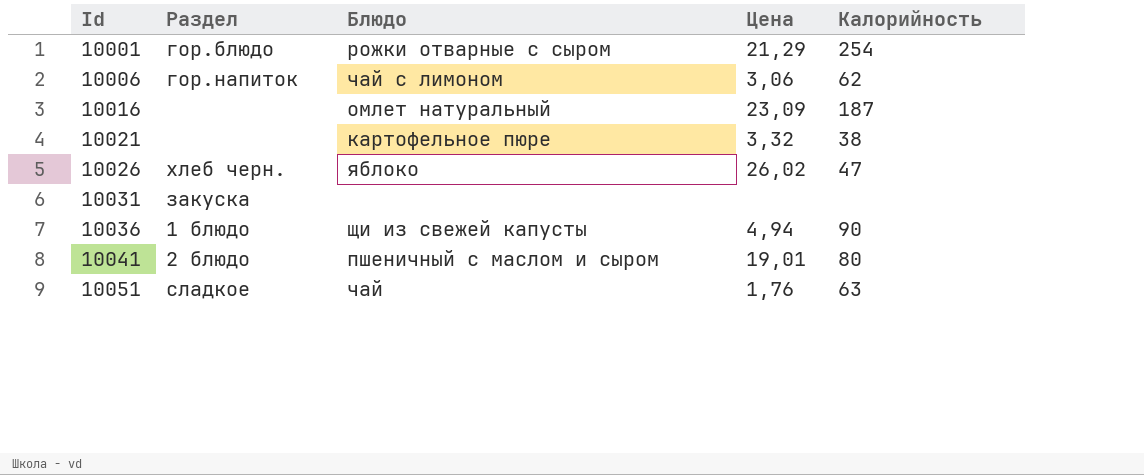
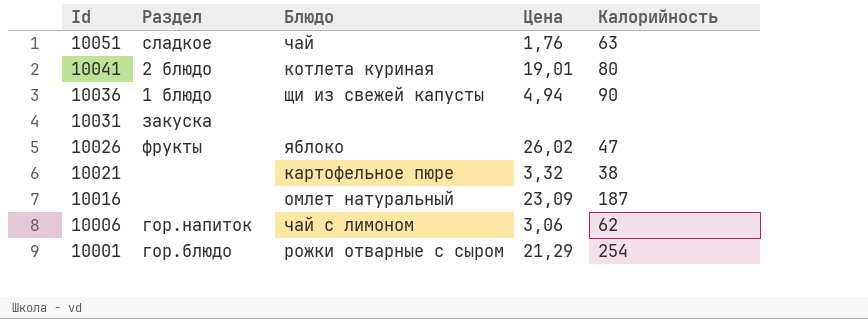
row order: Id ascending -> Id descending
10041 | Блюдо: пшеничный с маслом и сыром -> котлета куриная
10026 | Раздел: хлеб черн. -> фрукты

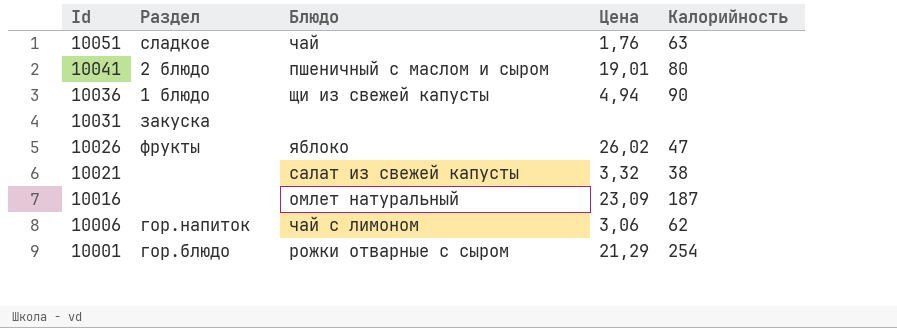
10041 | Блюдо: котлета куриная -> пшеничный с маслом и сыром
10021 | Блюдо: картофельное пюре -> салат из свежей капусты

